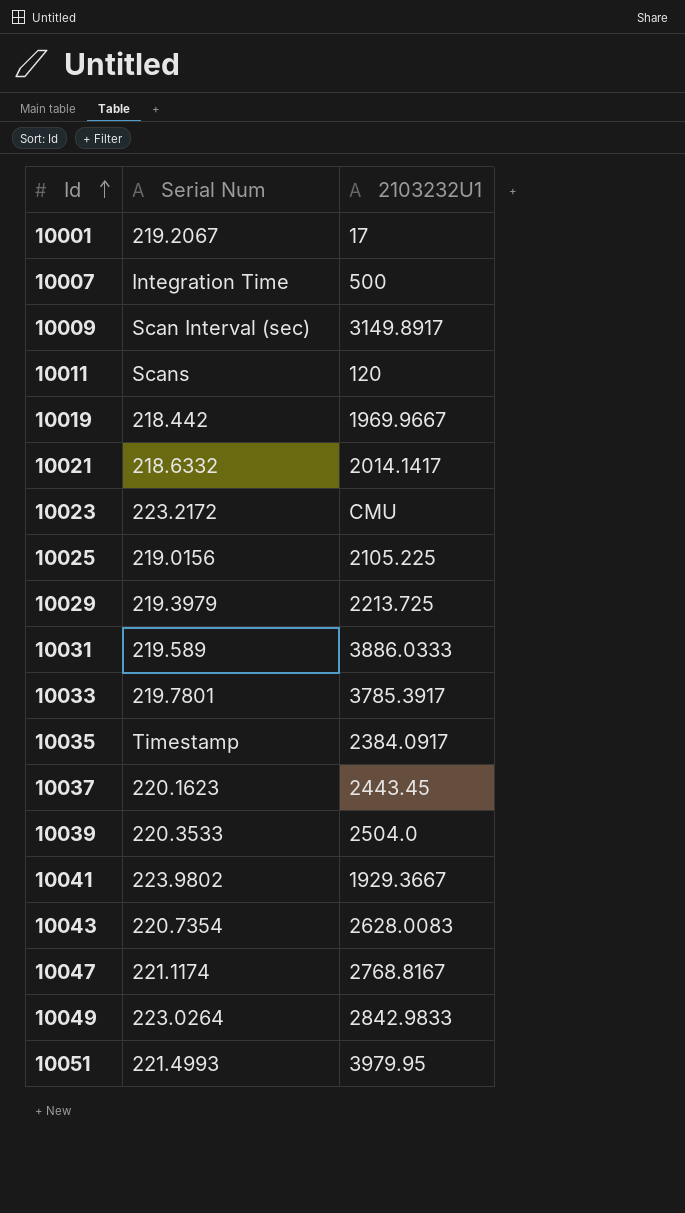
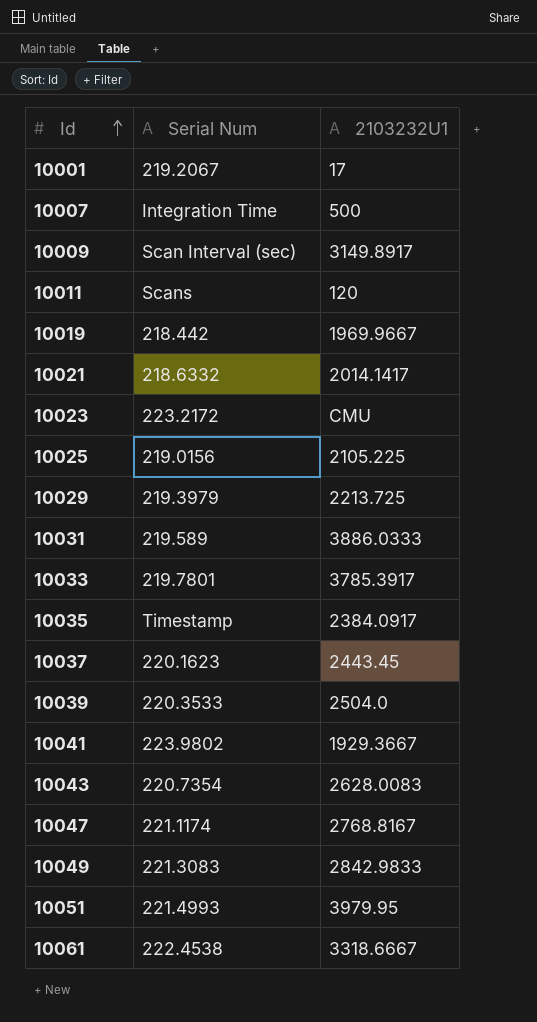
10049 | Serial Num: 223.0264 -> 221.3083
row 10061: none -> 222.4538 | 3318.6667

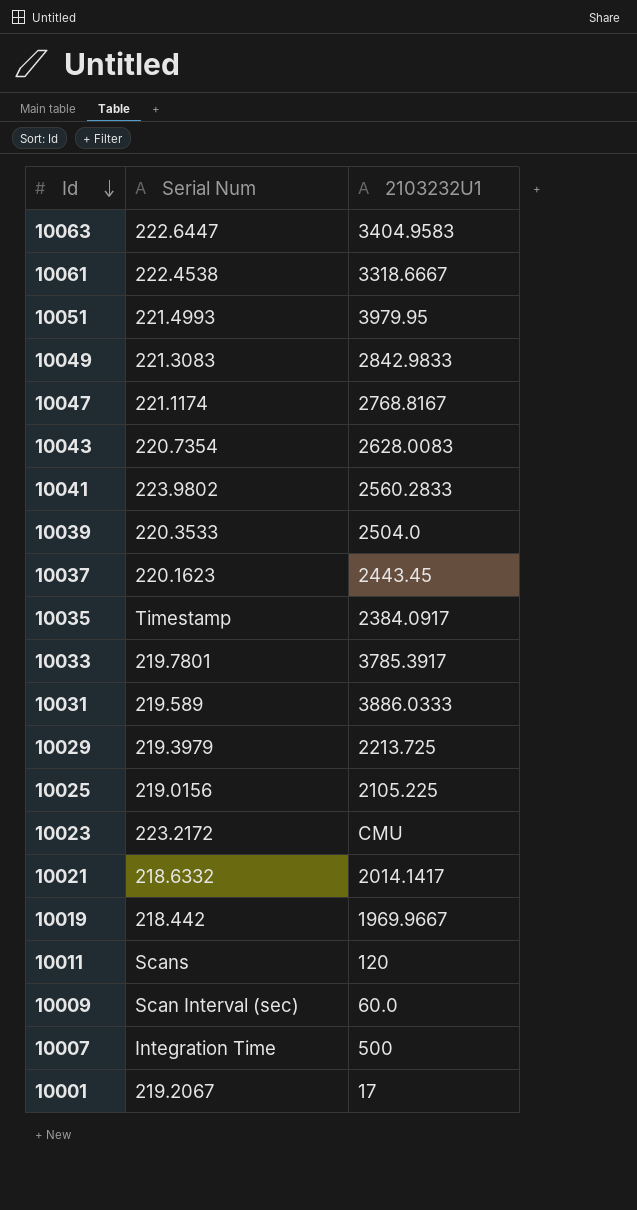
row order: Id ascending -> Id descending
row 10063: none -> 222.6447 | 3404.9583
10041 | 2103232U1: 1929.3667 -> 2560.2833
10009 | 2103232U1: 3149.8917 -> 60.0

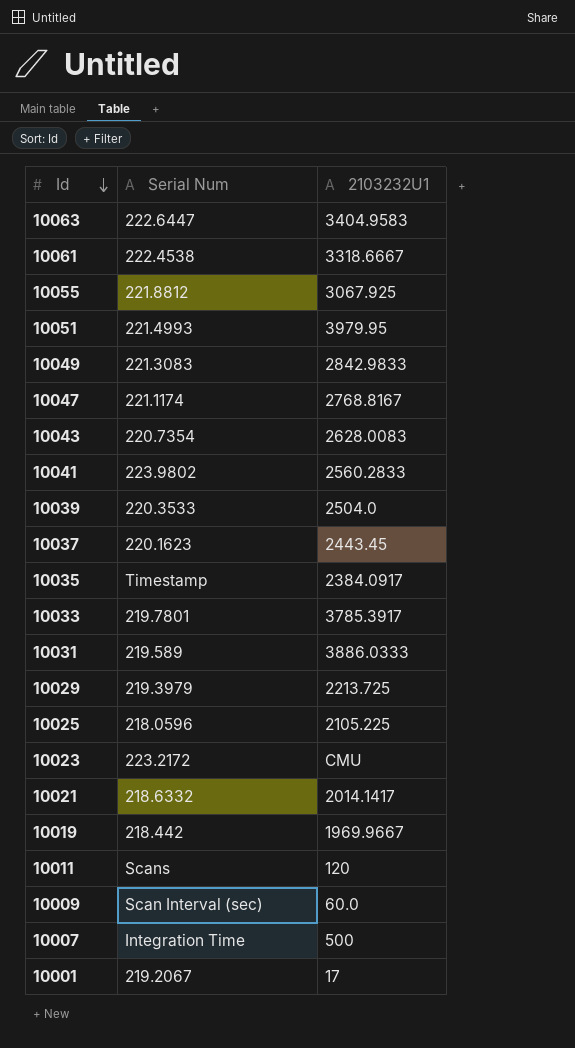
row 10055: none -> 221.8812 | 3067.925
10025 | Serial Num: 219.0156 -> 218.0596

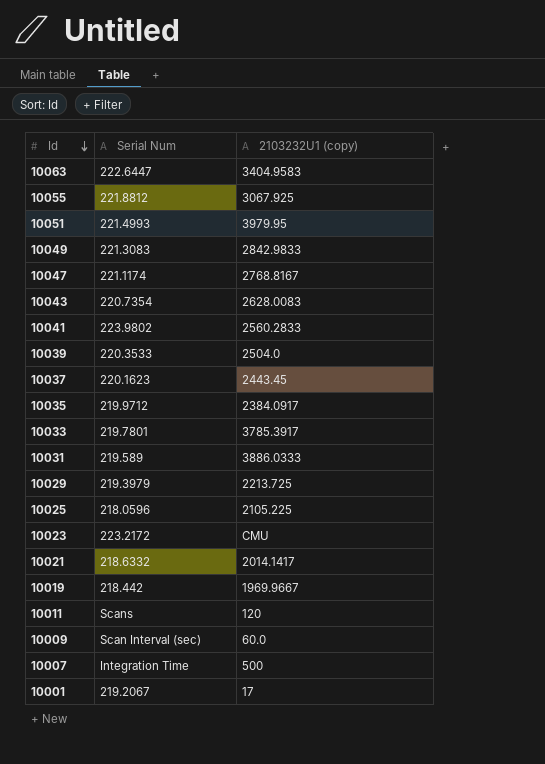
column name: 2103232U1 -> 2103232U1 (copy)
row 10061: 222.4538 | 3318.6667 -> none
10035 | Serial Num: Timestamp -> 219.9712

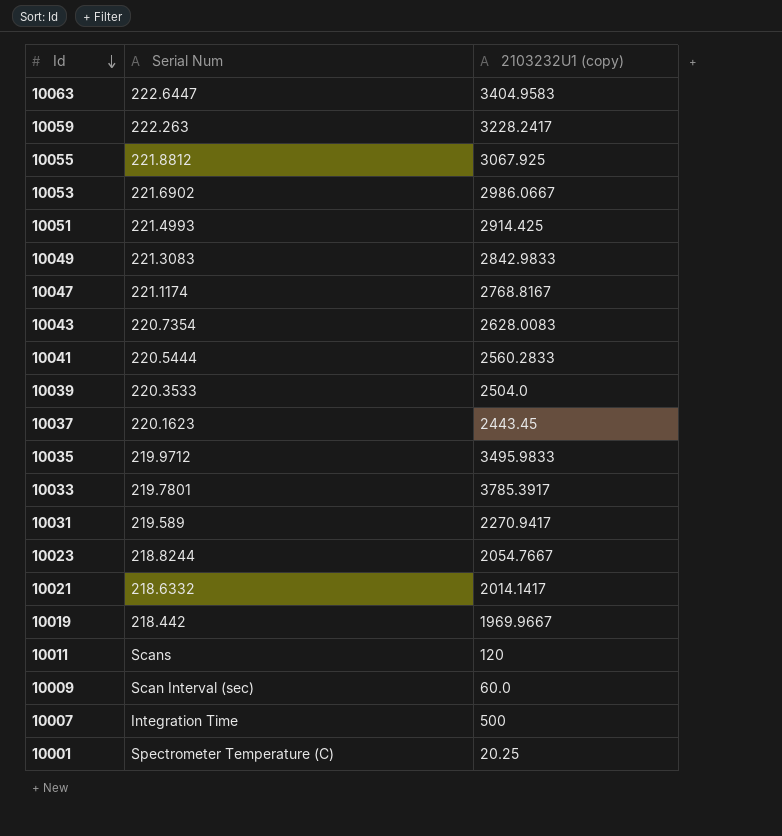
row 10029: 219.3979 | 2213.725 -> none
row 10025: 218.0596 | 2105.225 -> none
row 10059: none -> 222.263 | 3228.2417
row 10053: none -> 221.6902 | 2986.0667
10051 | 2103232U1 (copy): 3979.95 -> 2914.425
10041 | Serial Num: 223.9802 -> 220.5444
10035 | 2103232U1 (copy): 2384.0917 -> 3495.9833
10031 | 2103232U1 (copy): 3886.0333 -> 2270.9417
10023 | Serial Num: 223.2172 -> 218.8244
10023 | 2103232U1 (copy): CMU -> 2054.7667
10001 | Serial Num: 219.2067 -> Spectrometer Temperature (C)
10001 | 2103232U1 (copy): 17 -> 20.25

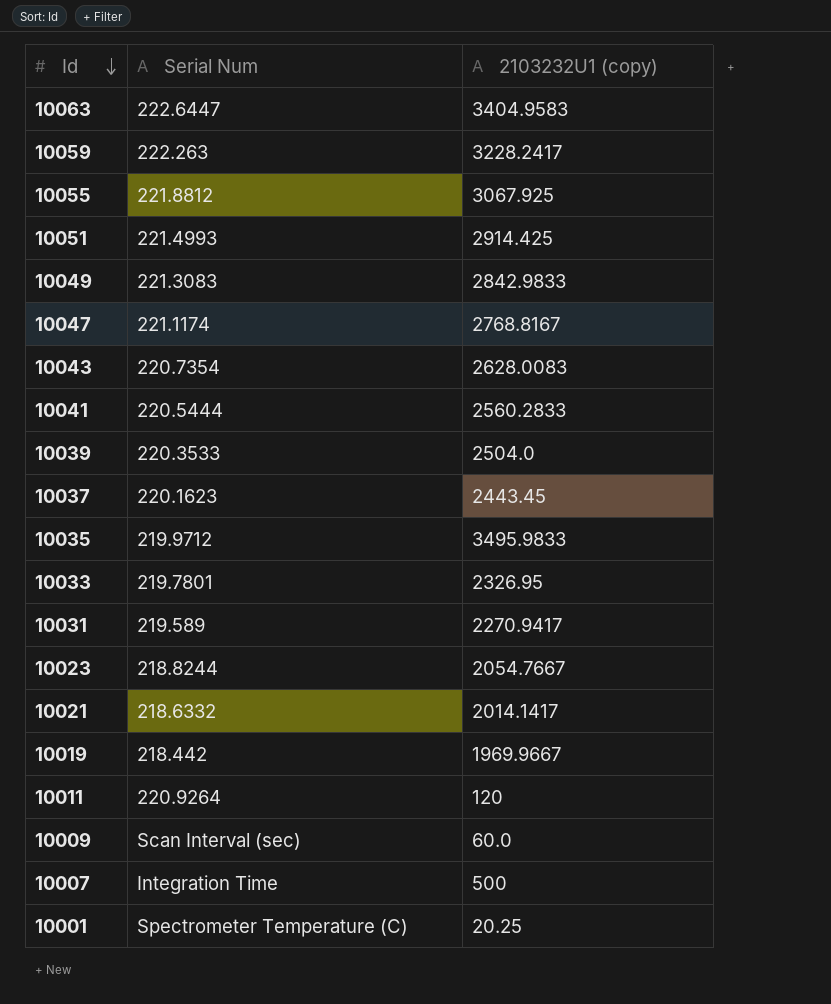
row 10053: 221.6902 | 2986.0667 -> none
10033 | 2103232U1 (copy): 3785.3917 -> 2326.95
10011 | Serial Num: Scans -> 220.9264

